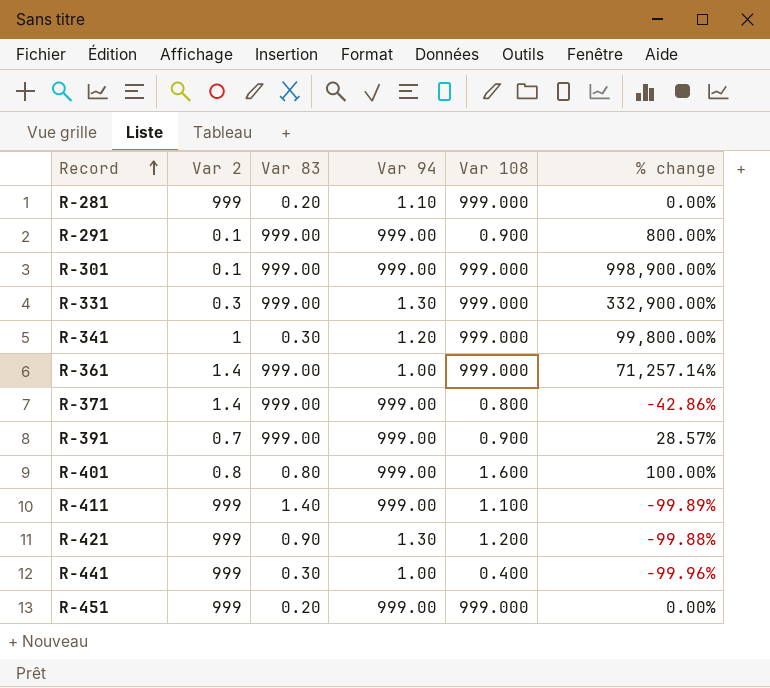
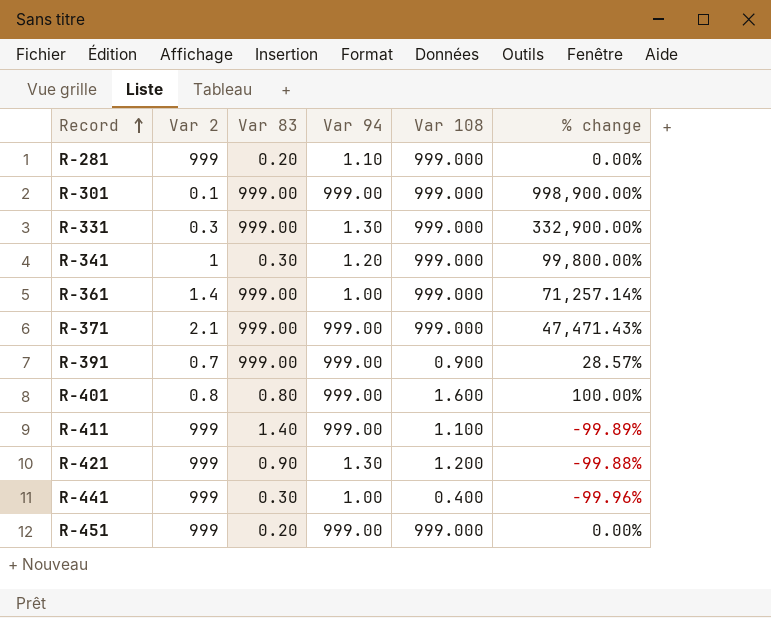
row R-291: 0.1 | 999.00 | 999.00 | 0.900 | 800.00% -> none
R-371 | Var 2: 1.4 -> 2.1
R-371 | Var 108: 0.800 -> 999.000
R-371 | % change: -42.86% -> 47,471.43%

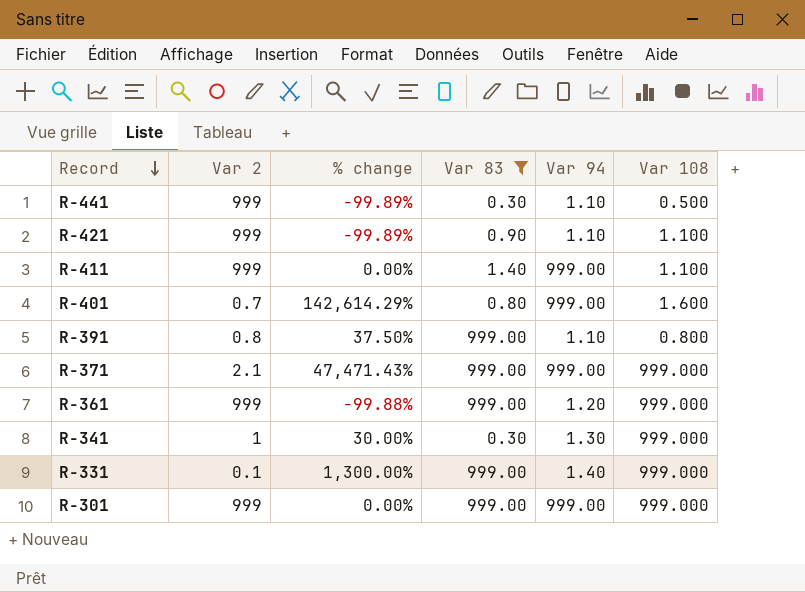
filter: none -> Var 83 != 0.20
row order: Record ascending -> Record descending
column % change | formula: ([Var 108] - [Var 2]) / [Var 2] -> ([Var 94] - [Var 2]) / [Var 2]
column % change | position: 6 -> 3
R-441 | Var 94: 1.00 -> 1.10
R-441 | Var 108: 0.400 -> 0.500
R-421 | Var 94: 1.30 -> 1.10
R-421 | Var 108: 1.200 -> 1.100
R-401 | Var 2: 0.8 -> 0.7
R-391 | Var 2: 0.7 -> 0.8
R-391 | Var 94: 999.00 -> 1.10
R-391 | Var 108: 0.900 -> 0.800
R-361 | Var 2: 1.4 -> 999
R-361 | Var 94: 1.00 -> 1.20
R-341 | Var 94: 1.20 -> 1.30
R-331 | Var 2: 0.3 -> 0.1
R-331 | Var 94: 1.30 -> 1.40
R-301 | Var 2: 0.1 -> 999

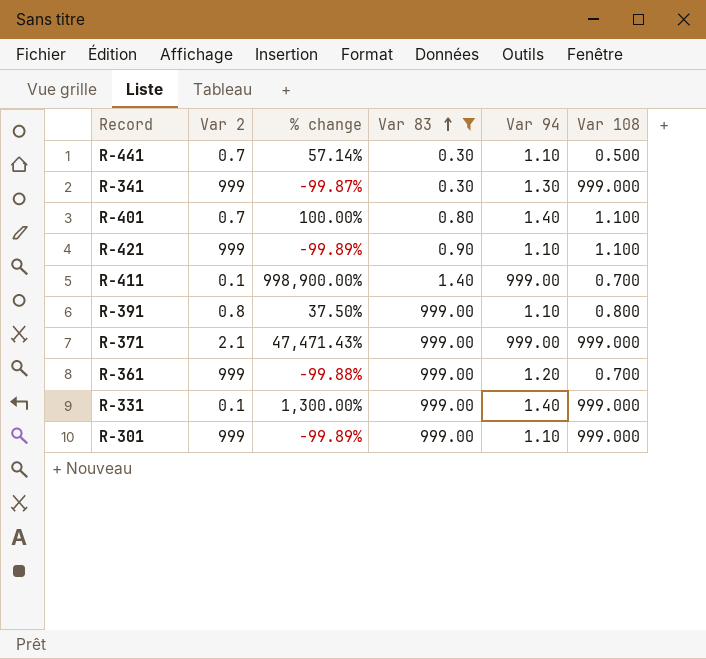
row order: Record descending -> Var 83 ascending
R-441 | Var 2: 999 -> 0.7
R-441 | % change: -99.89% -> 57.14%
R-341 | Var 2: 1 -> 999
R-341 | % change: 30.00% -> -99.87%
R-401 | % change: 142,614.29% -> 100.00%
R-401 | Var 94: 999.00 -> 1.40
R-401 | Var 108: 1.600 -> 1.100
R-411 | Var 2: 999 -> 0.1
R-411 | % change: 0.00% -> 998,900.00%
R-411 | Var 108: 1.100 -> 0.700
R-361 | Var 108: 999.000 -> 0.700
R-301 | % change: 0.00% -> -99.89%
R-301 | Var 94: 999.00 -> 1.10

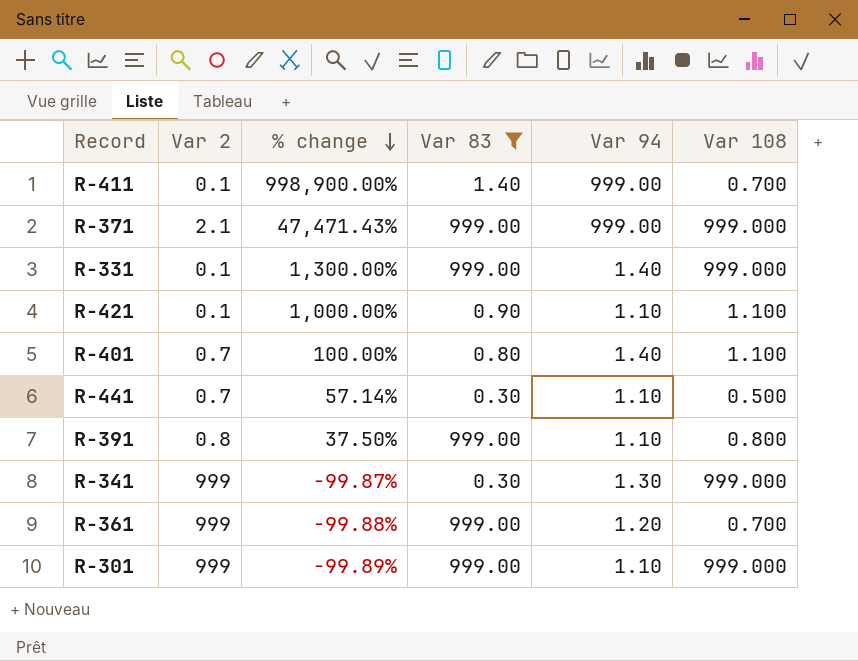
row order: Var 83 ascending -> % change descending
R-421 | Var 2: 999 -> 0.1
R-421 | % change: -99.89% -> 1,000.00%

